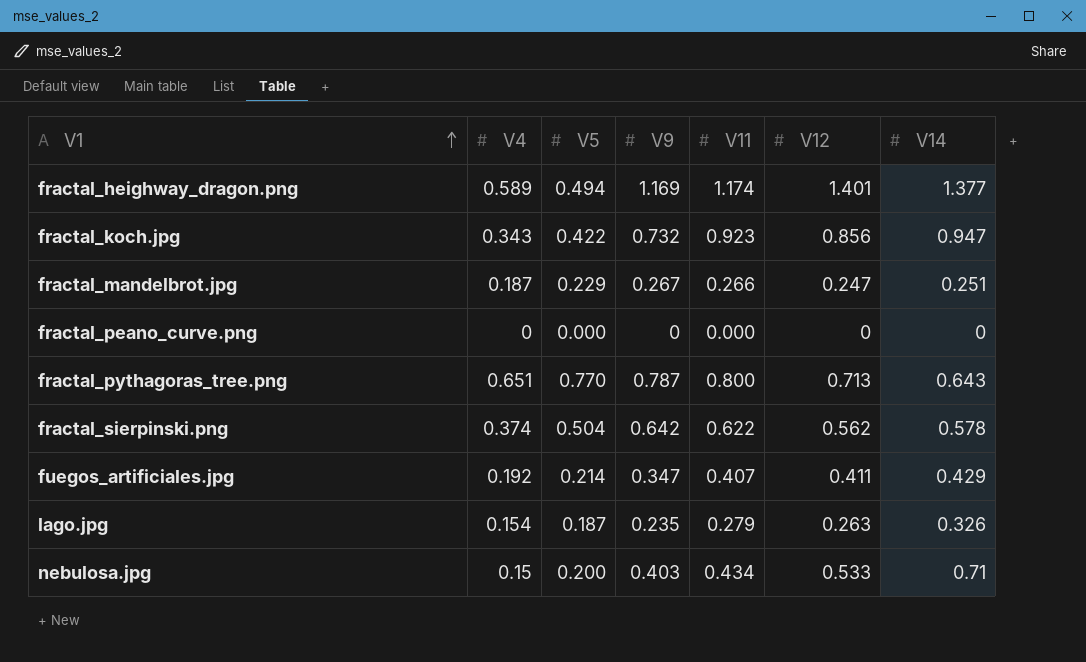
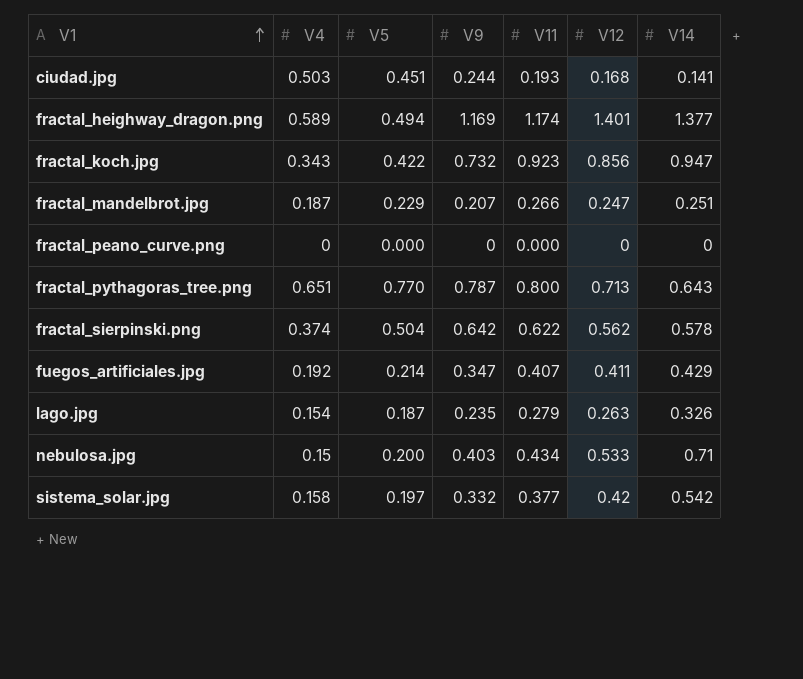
row ciudad.jpg: none -> 0.503 | 0.451 | 0.244 | 0.193 | 0.168 | 0.141
fractal_mandelbrot.jpg | V9: 0.267 -> 0.207
row sistema_solar.jpg: none -> 0.158 | 0.197 | 0.332 | 0.377 | 0.42 | 0.542

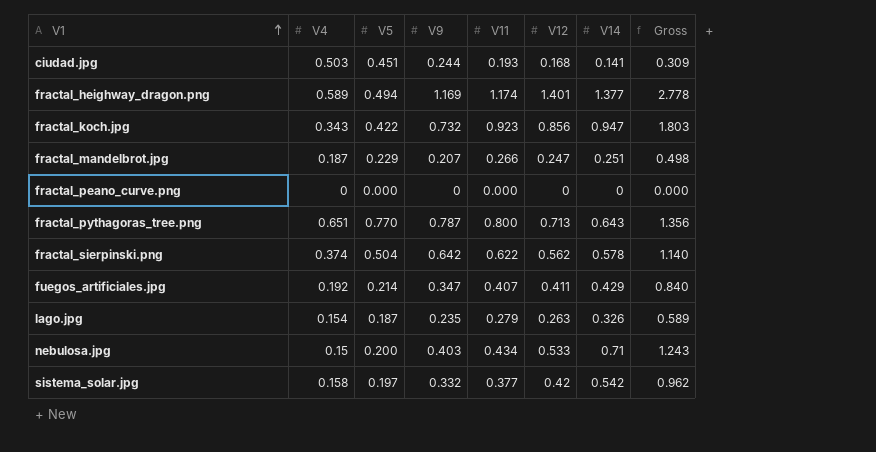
column Gross | formula: none -> [V12] + [V14]

